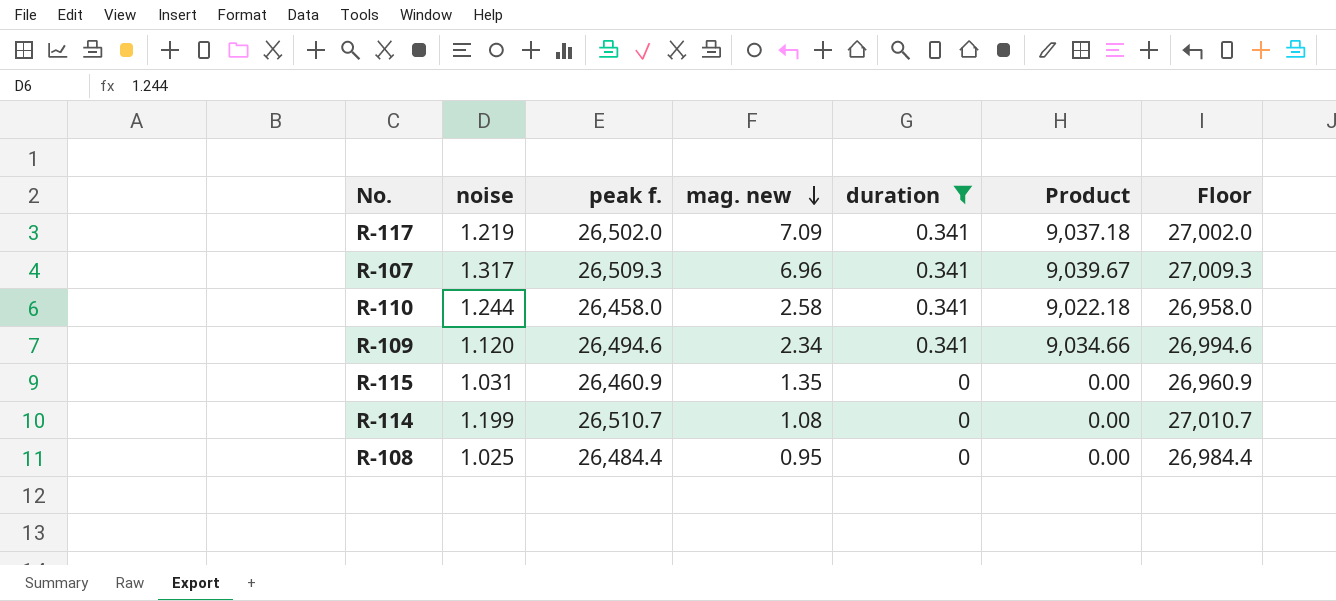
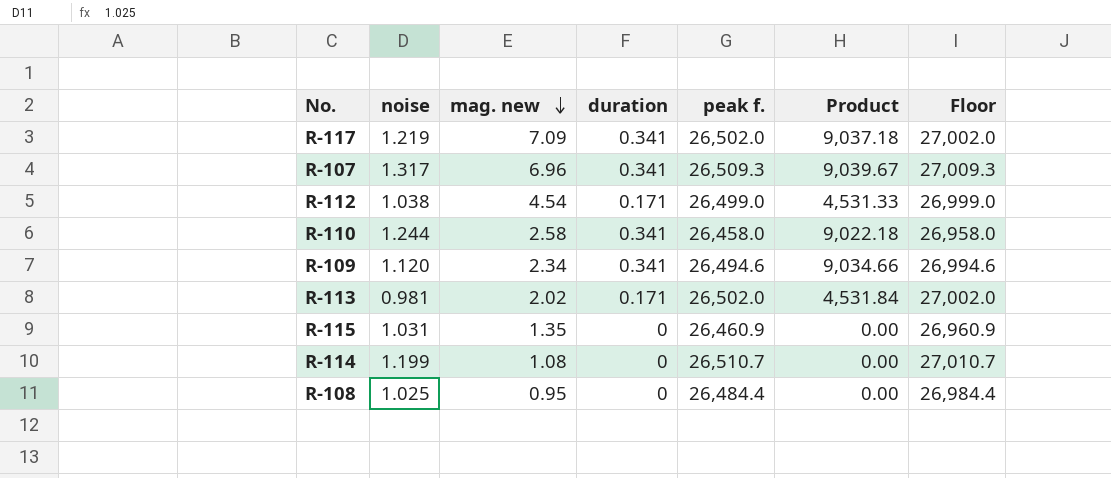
filter: duration != 0.171 -> none
column peak f. | position: 3 -> 5

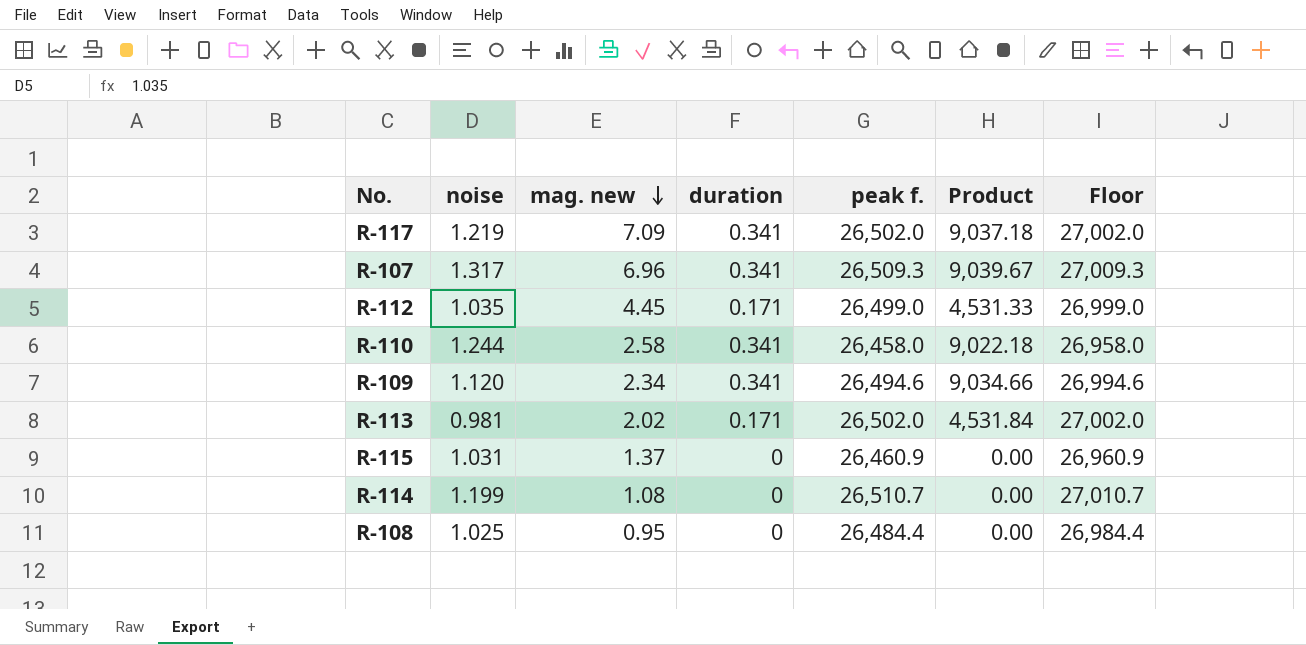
R-112 | noise: 1.038 -> 1.035
R-112 | mag. new: 4.54 -> 4.45
R-115 | mag. new: 1.35 -> 1.37

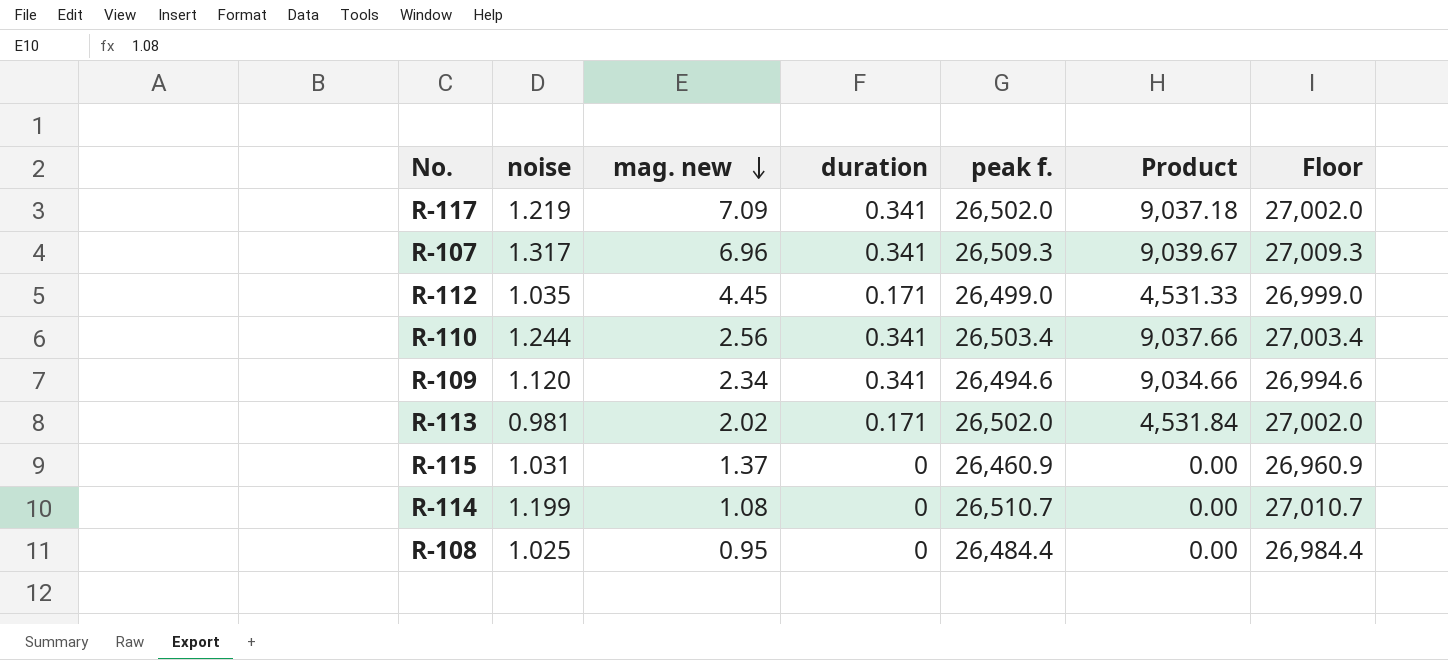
R-110 | mag. new: 2.58 -> 2.56
R-110 | peak f.: 26,458.0 -> 26,503.4
R-110 | Product: 9,022.18 -> 9,037.66
R-110 | Floor: 26,958.0 -> 27,003.4

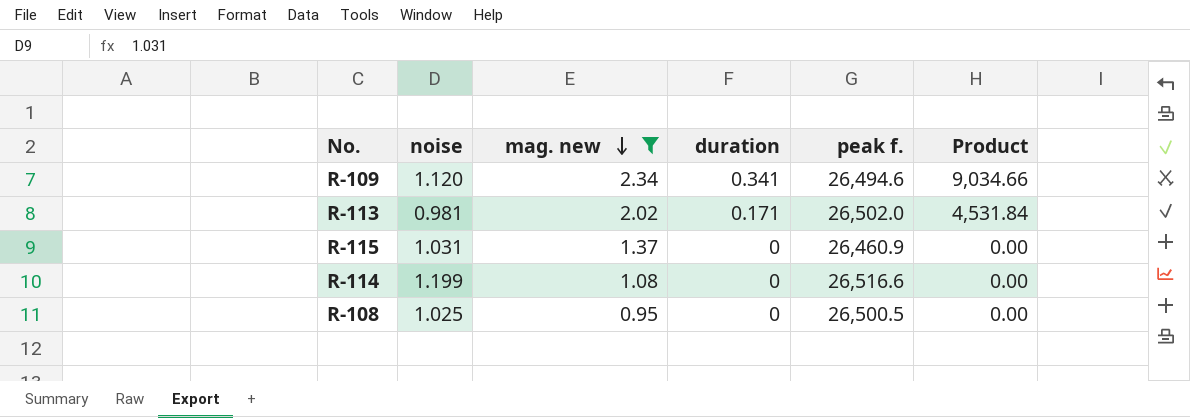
filter: none -> mag. new <= 2.34
column Floor | formula: [peak f.] + 500 -> none
R-114 | peak f.: 26,510.7 -> 26,516.6
R-108 | peak f.: 26,484.4 -> 26,500.5

